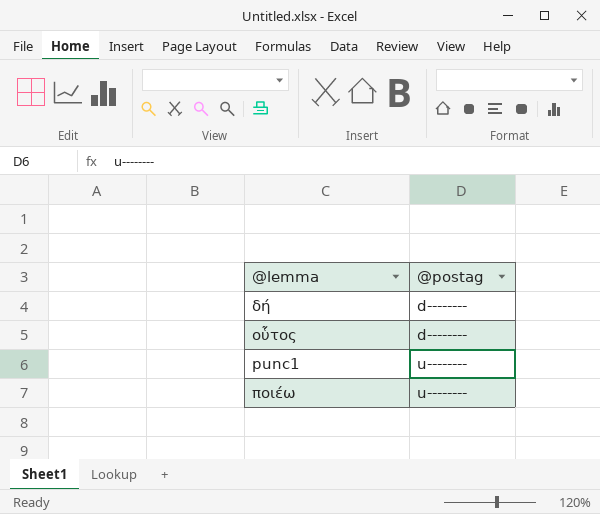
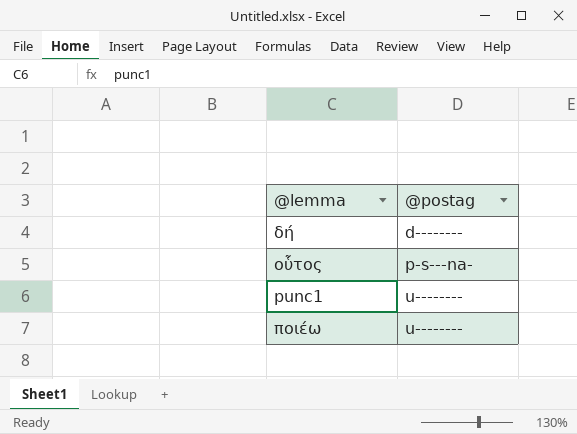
οὗτος | @postag: d-------- -> p-s---na-

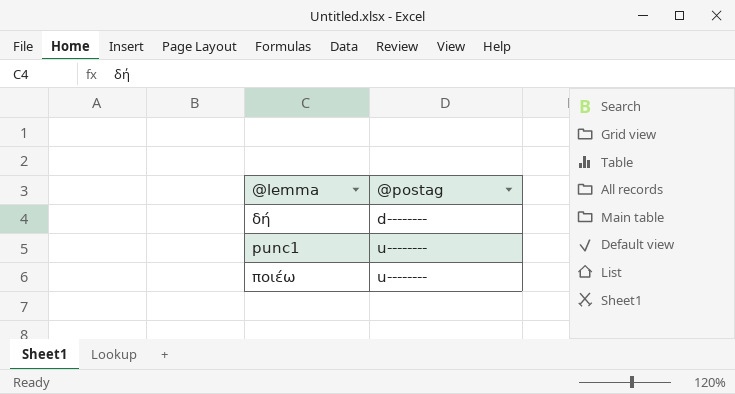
row οὗτος: p-s---na- -> none

